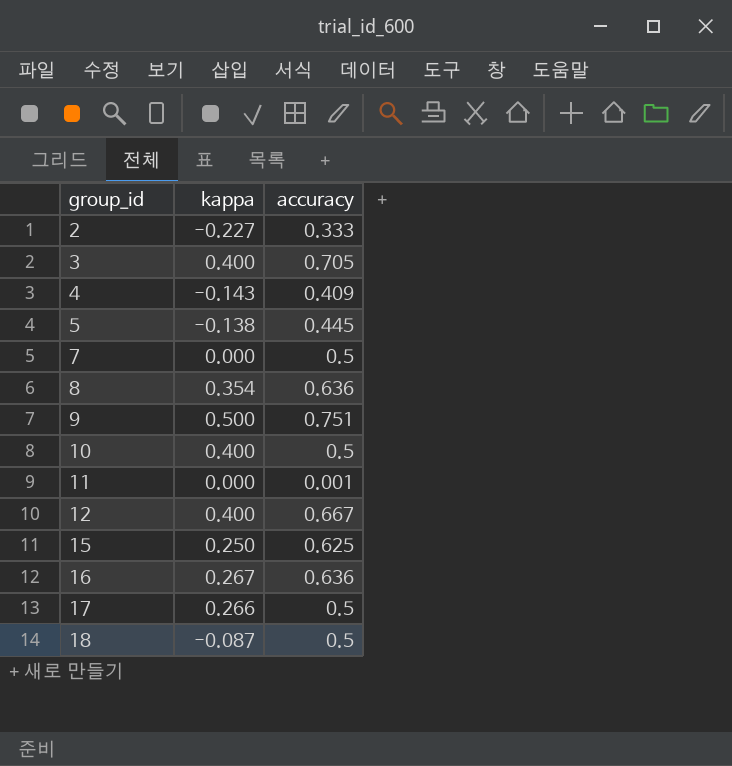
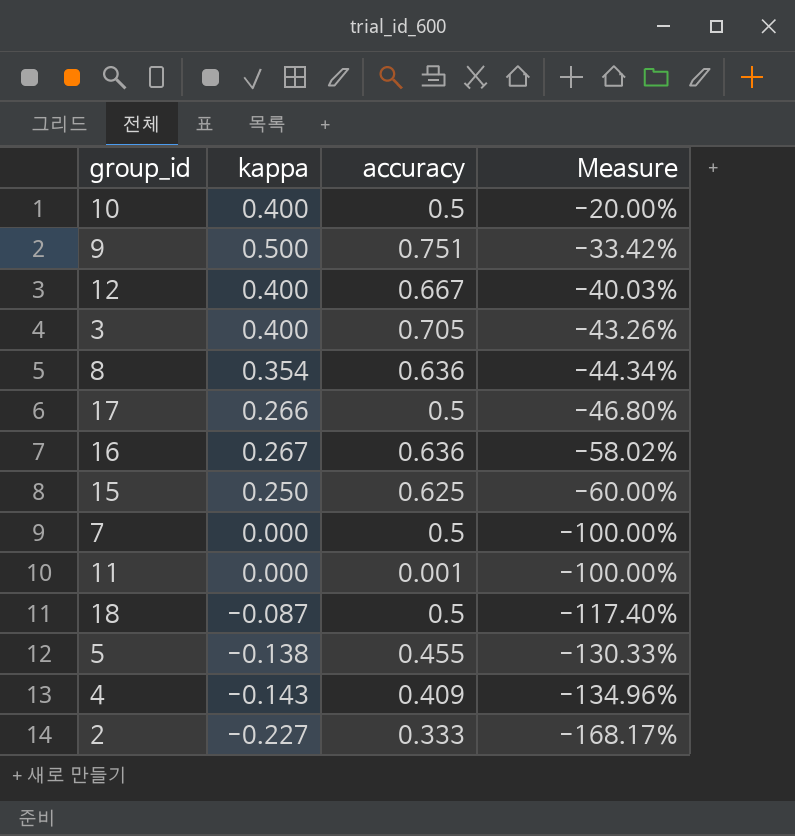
row order: group_id ascending -> Measure descending
column Measure | formula: none -> ([kappa] - [accuracy]) / [accuracy]
5 | accuracy: 0.445 -> 0.455

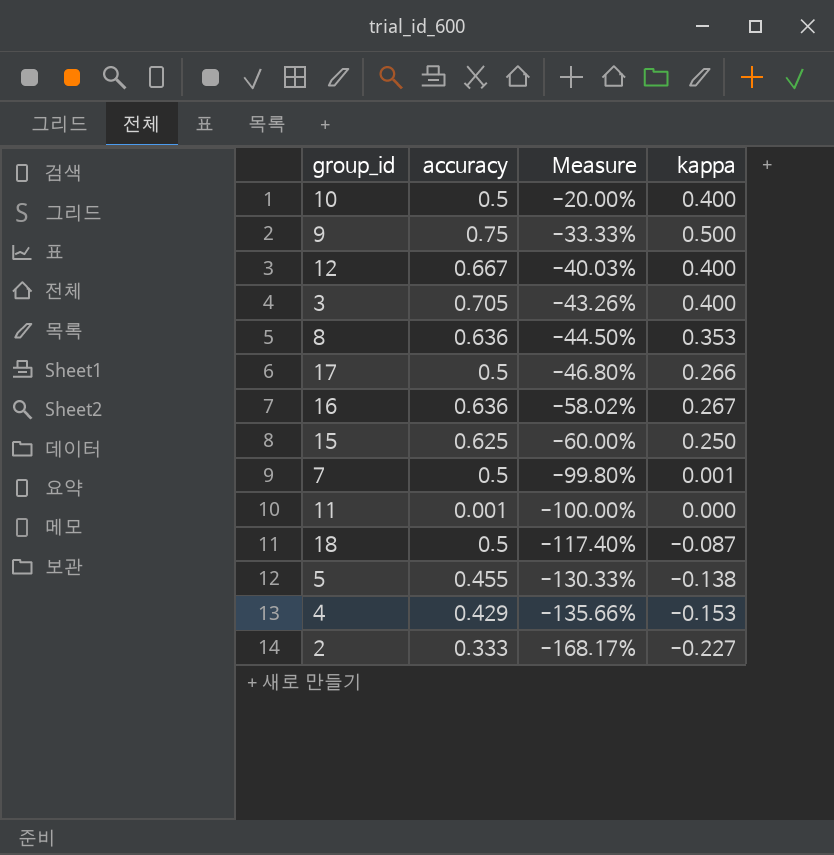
column kappa | position: 2 -> 4
9 | accuracy: 0.751 -> 0.75
9 | Measure: -33.42% -> -33.33%
8 | Measure: -44.34% -> -44.50%
8 | kappa: 0.354 -> 0.353
7 | Measure: -100.00% -> -99.80%
7 | kappa: 0.000 -> 0.001
4 | accuracy: 0.409 -> 0.429
4 | Measure: -134.96% -> -135.66%
4 | kappa: -0.143 -> -0.153

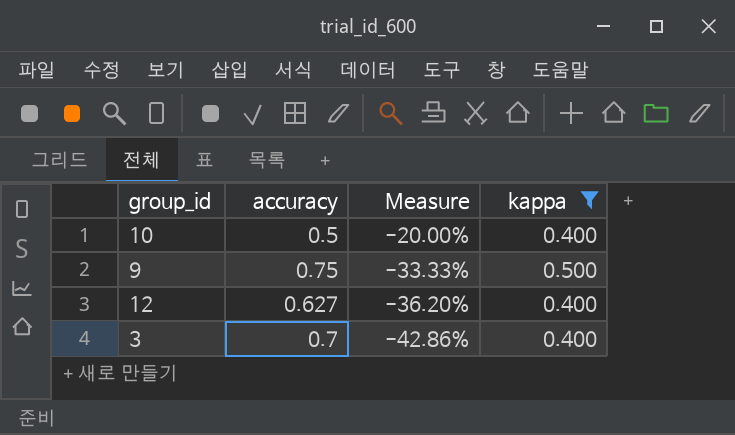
filter: none -> kappa >= 0.400
12 | accuracy: 0.667 -> 0.627
12 | Measure: -40.03% -> -36.20%
3 | accuracy: 0.705 -> 0.7
3 | Measure: -43.26% -> -42.86%

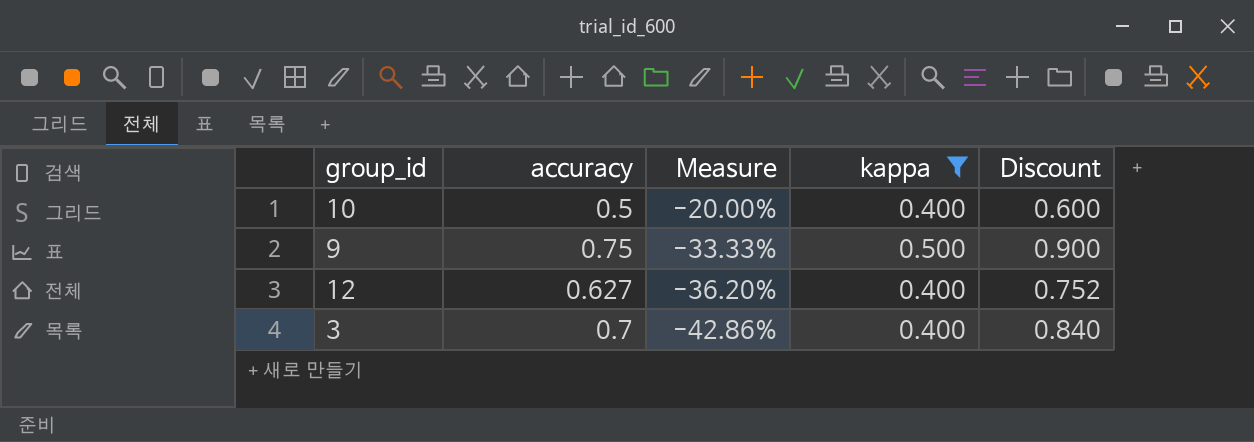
column Discount | formula: none -> [accuracy] * 1.2

